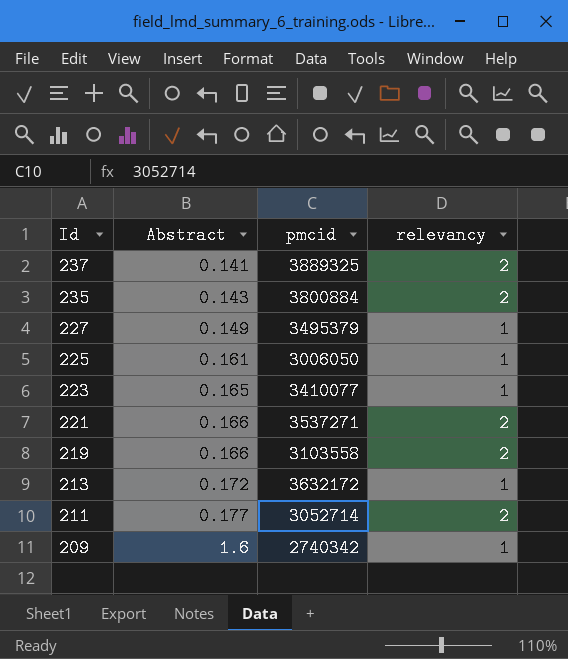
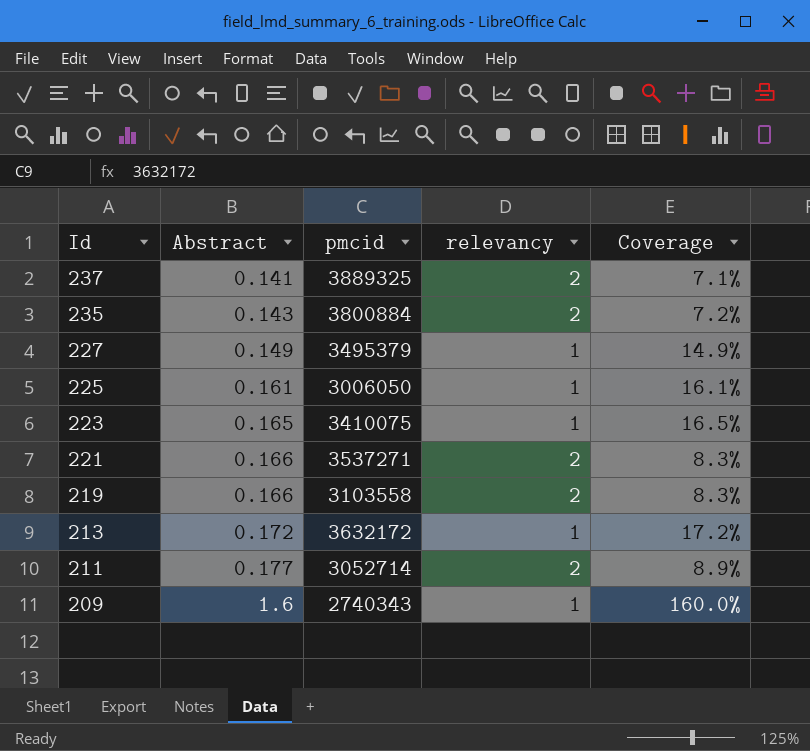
column Coverage | formula: none -> [Abstract] / [relevancy]
223 | pmcid: 3410077 -> 3410075
209 | pmcid: 2740342 -> 2740343

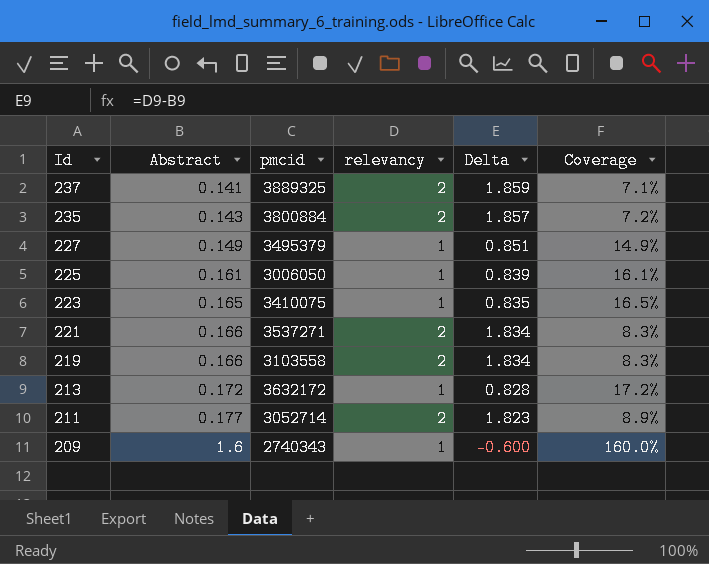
column Delta | formula: none -> [relevancy] - [Abstract]

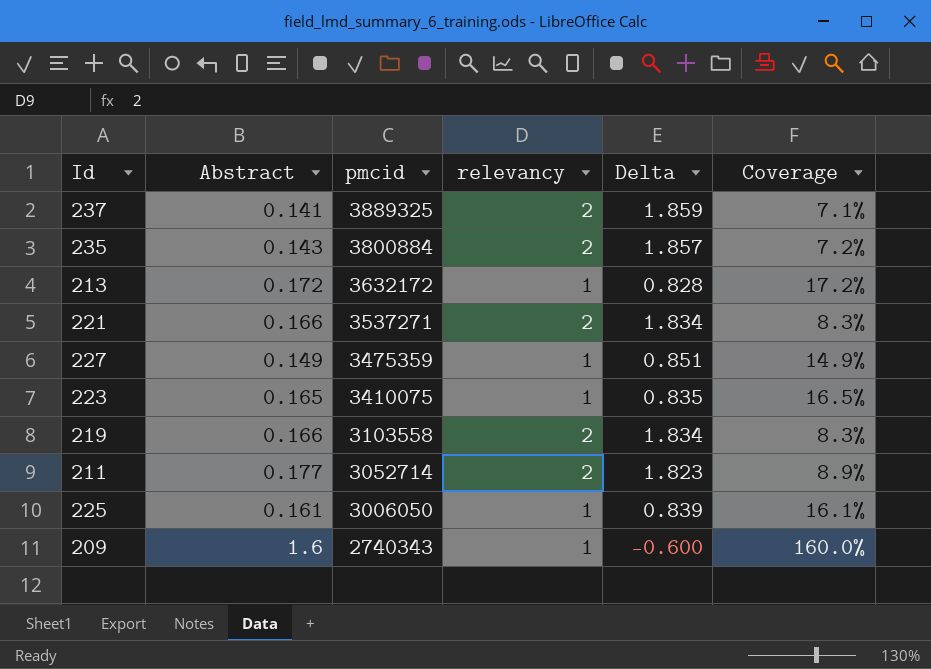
row order: Id descending -> pmcid descending
227 | pmcid: 3495379 -> 3475359

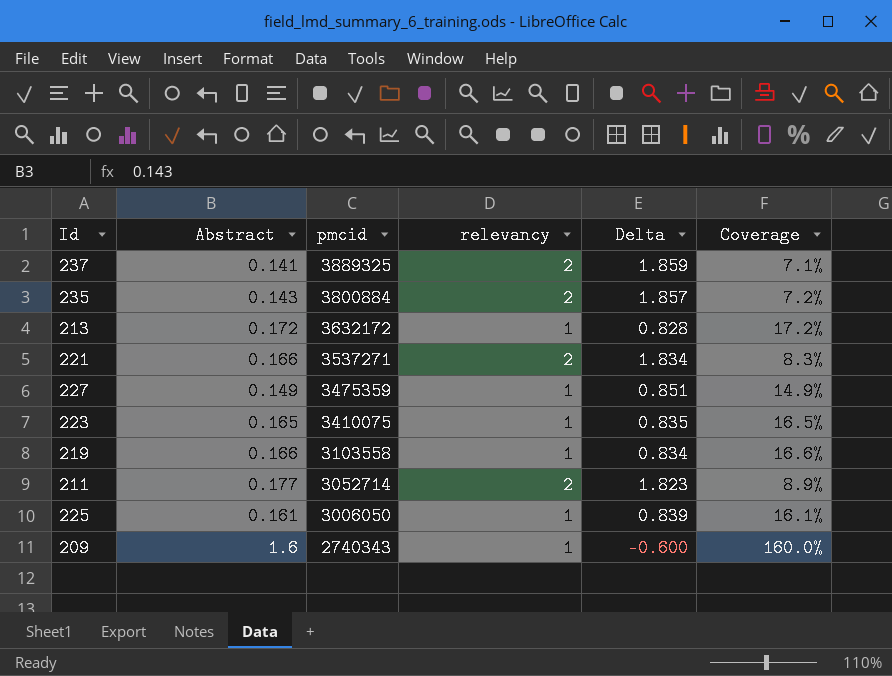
219 | relevancy: 2 -> 1
219 | Delta: 1.834 -> 0.834
219 | Coverage: 8.3% -> 16.6%

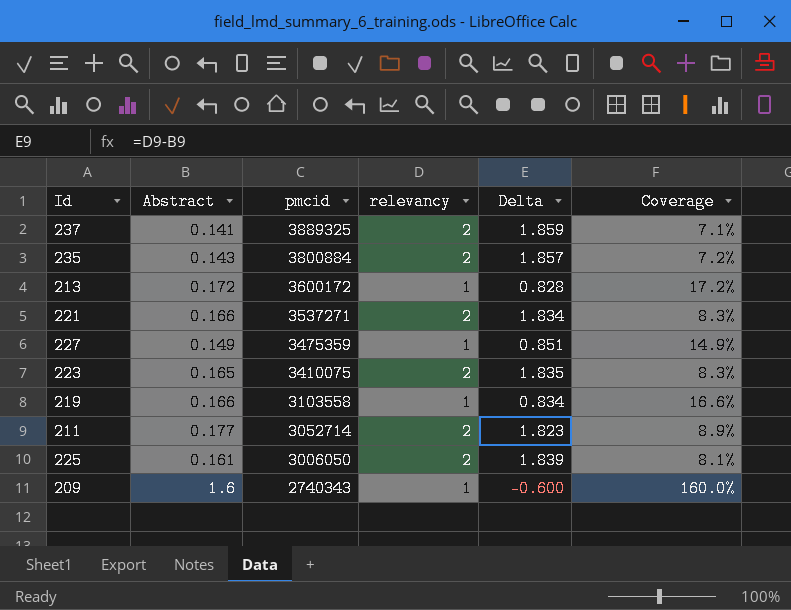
213 | pmcid: 3632172 -> 3600172
223 | relevancy: 1 -> 2
223 | Delta: 0.835 -> 1.835
223 | Coverage: 16.5% -> 8.3%
225 | relevancy: 1 -> 2
225 | Delta: 0.839 -> 1.839
225 | Coverage: 16.1% -> 8.1%

